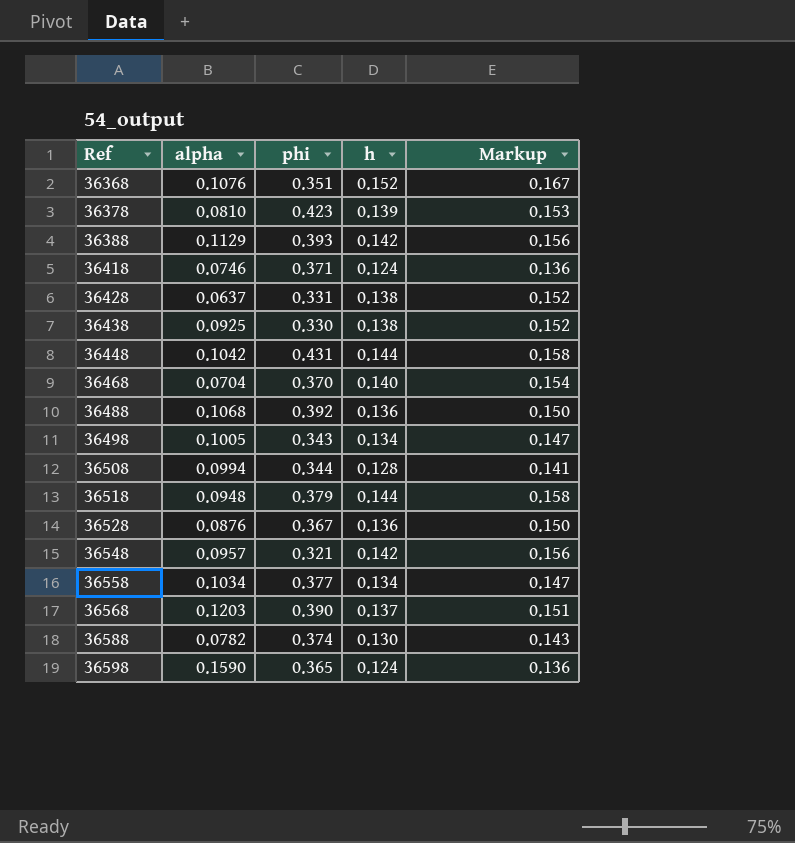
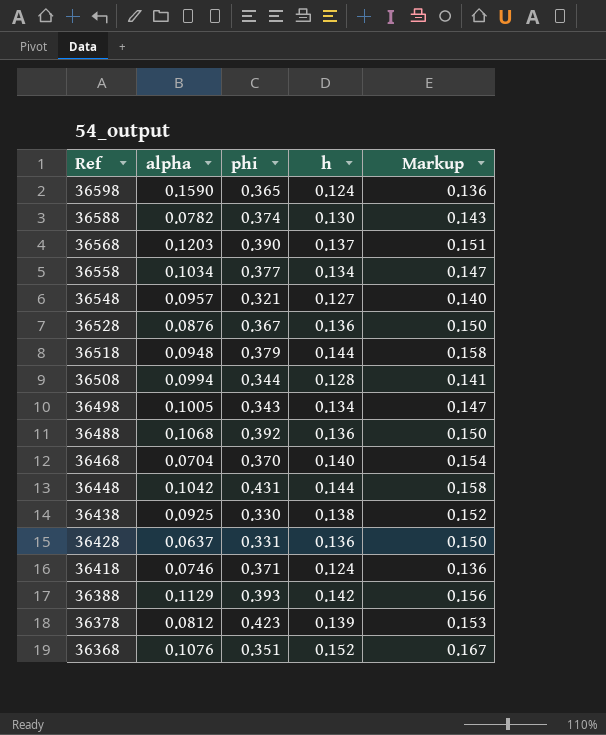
row order: Ref ascending -> Ref descending
36548 | h: 0.142 -> 0.127
36548 | Markup: 0.156 -> 0.140
36428 | h: 0.138 -> 0.136
36428 | Markup: 0.152 -> 0.150
36378 | alpha: 0.0810 -> 0.0812

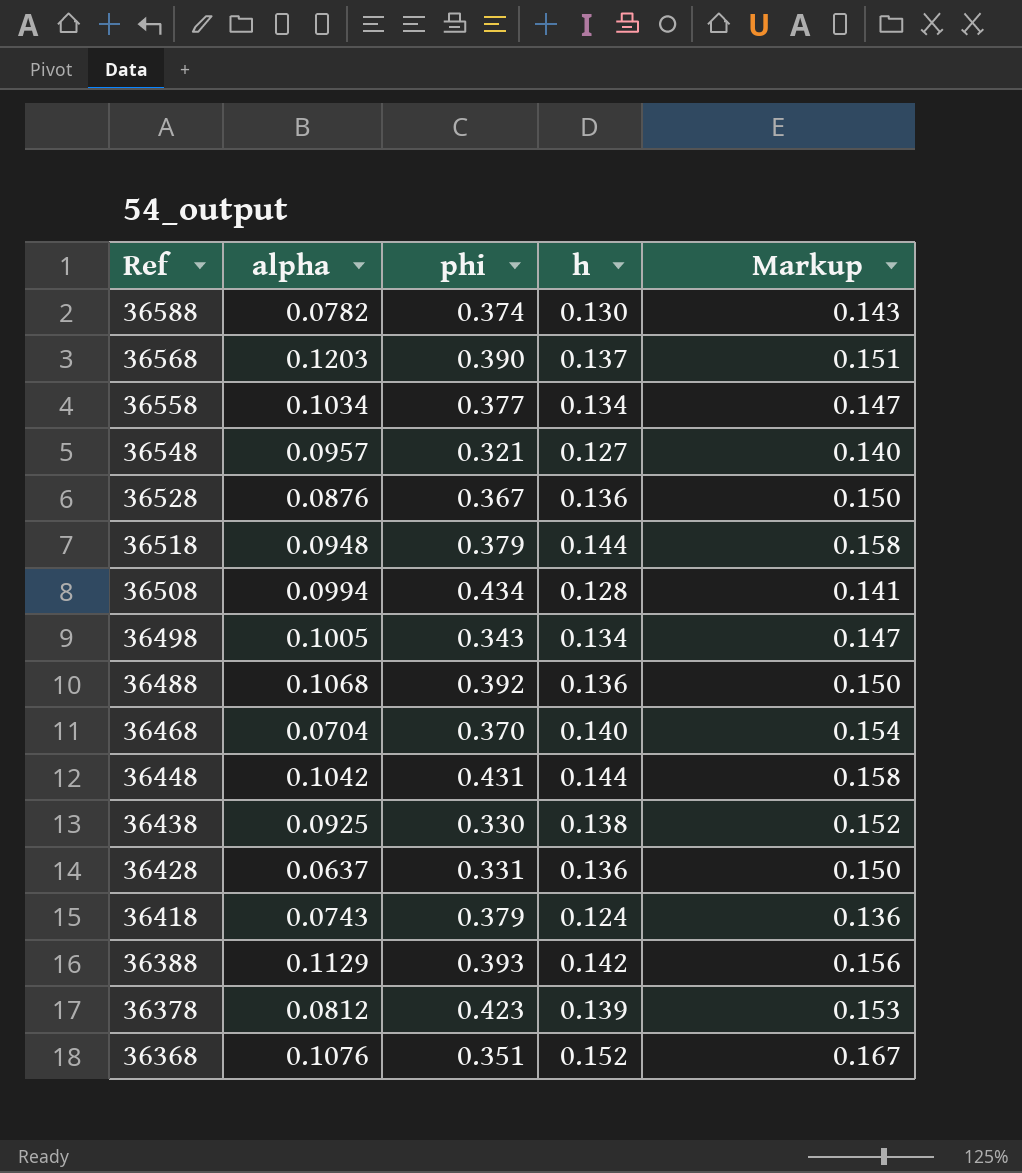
row 36598: 0.1590 | 0.365 | 0.124 | 0.136 -> none
36508 | phi: 0.344 -> 0.434
36418 | alpha: 0.0746 -> 0.0743
36418 | phi: 0.371 -> 0.379

